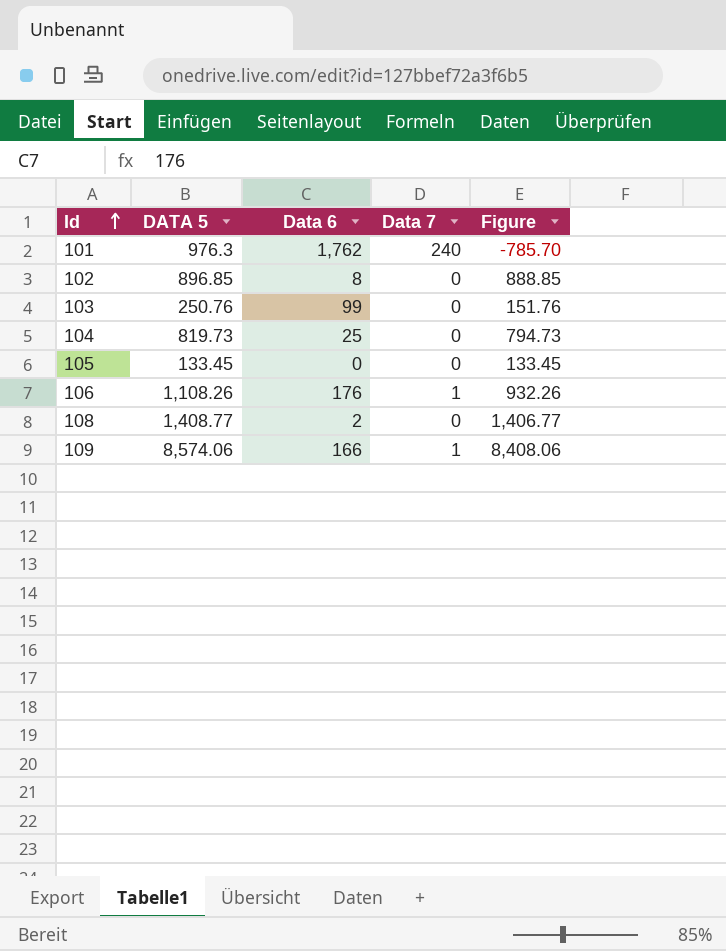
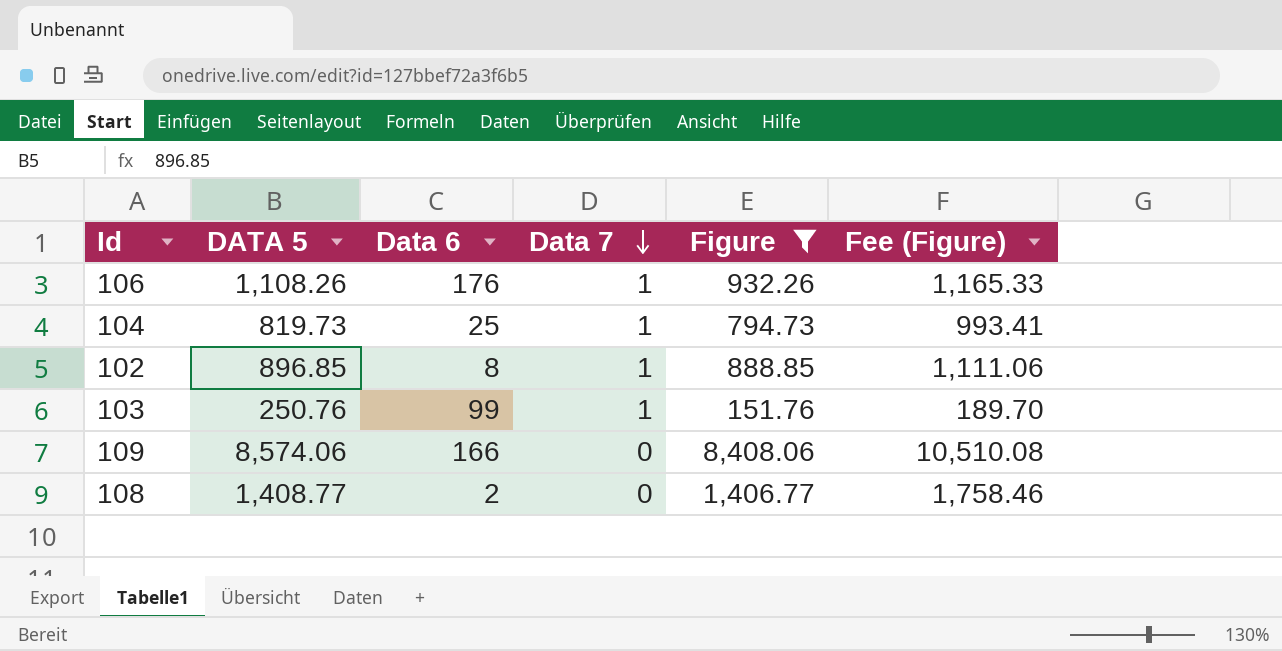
filter: none -> Figure >= 151.76
row order: Id ascending -> Data 7 descending
column Fee (Figure) | formula: none -> [Figure] * 1.25
104 | Data 7: 0 -> 1
102 | Data 7: 0 -> 1
103 | Data 7: 0 -> 1
109 | Data 7: 1 -> 0

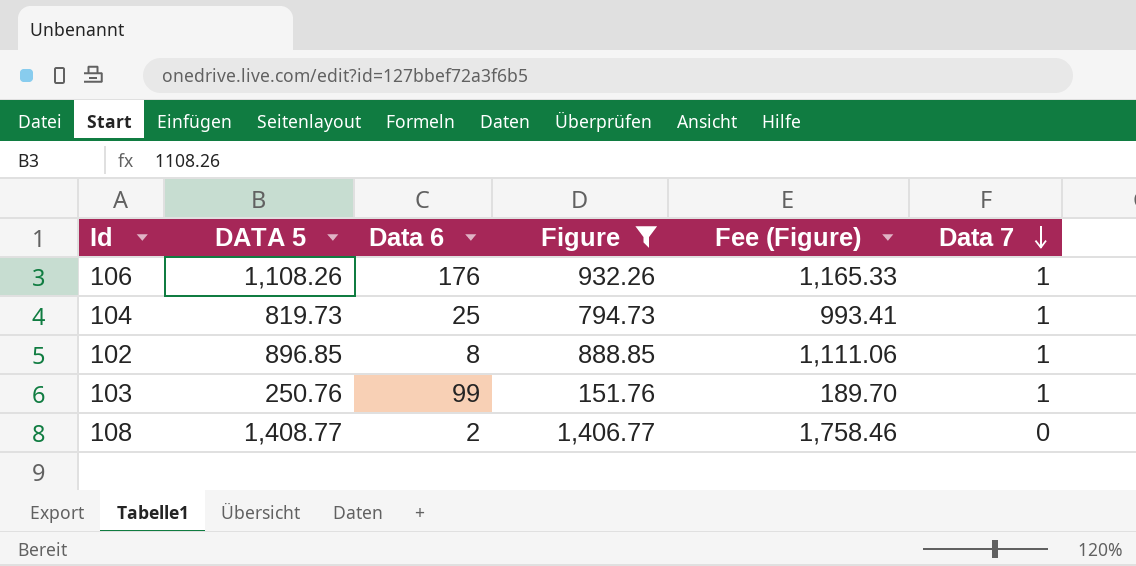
column Data 7 | position: 4 -> 6
row 109: 8,574.06 | 166 | 0 | 8,408.06 | 10,510.08 -> none

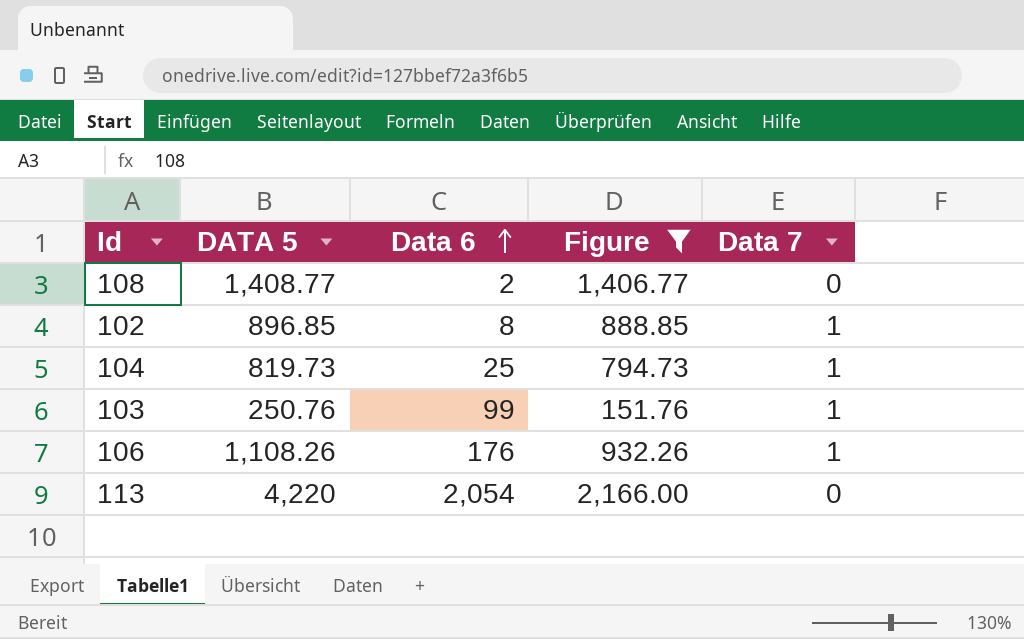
row order: Data 7 descending -> Data 6 ascending
column Fee (Figure) | formula: [Figure] * 1.25 -> none
row 113: none -> 4,220 | 2,054 | 2,166.00 | 0

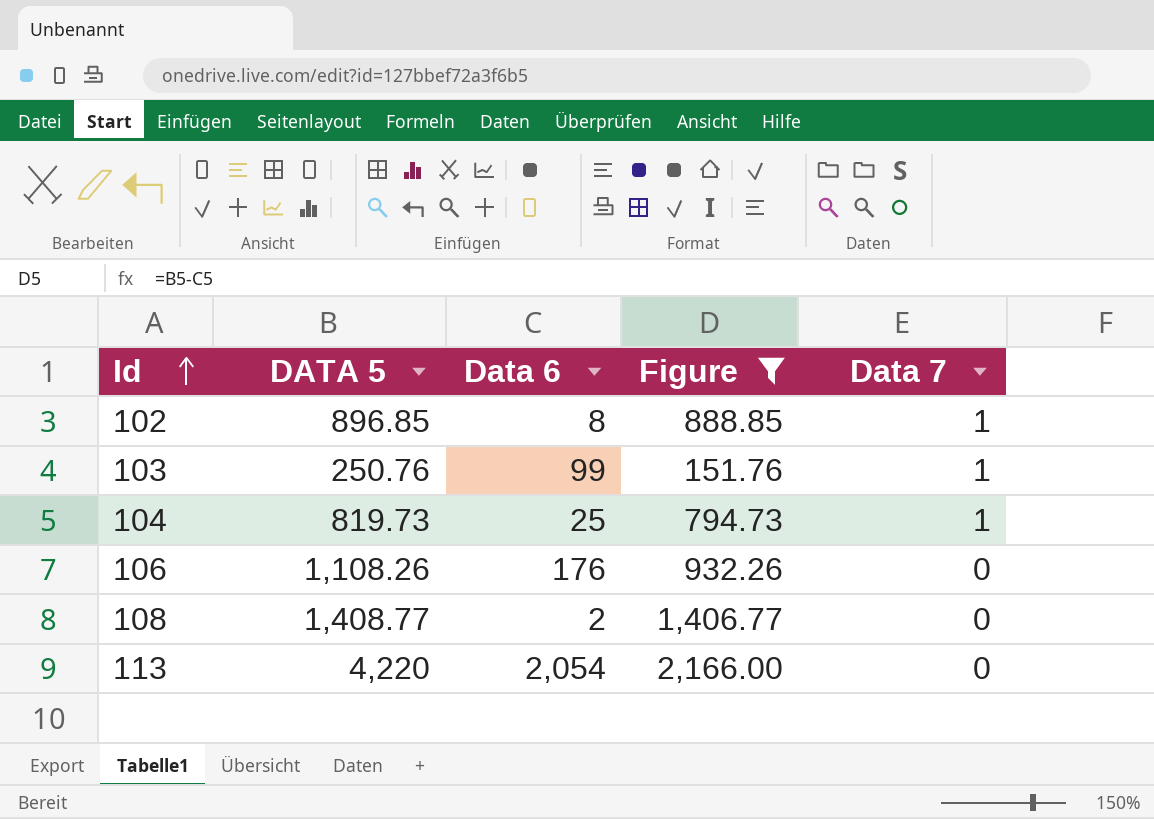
row order: Data 6 ascending -> Id ascending
106 | Data 7: 1 -> 0

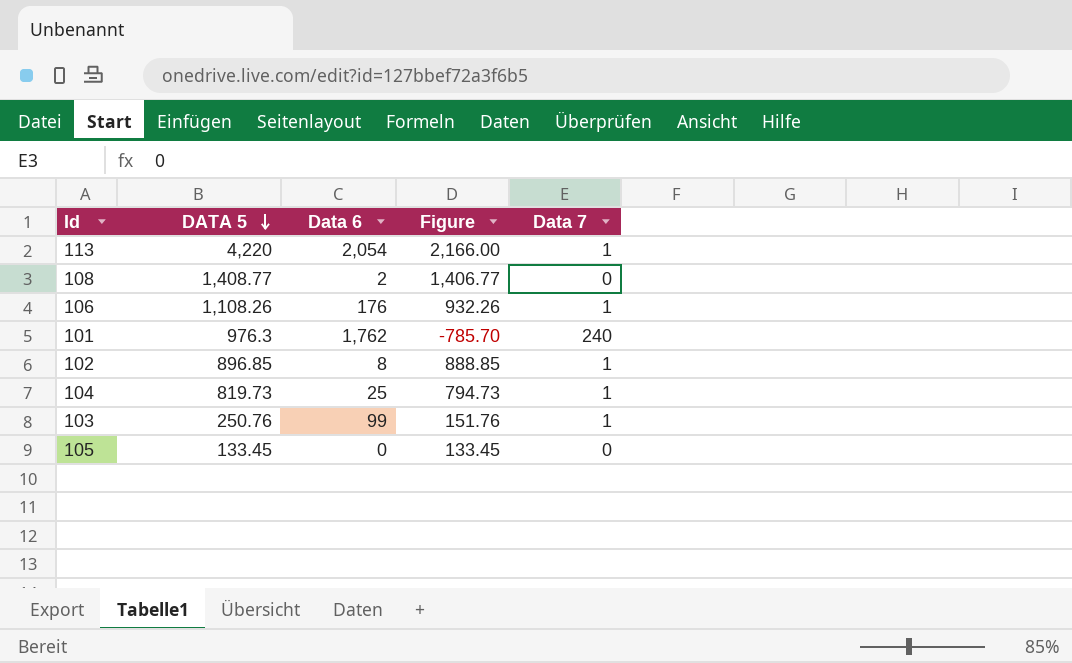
filter: Figure >= 151.76 -> none
row order: Id ascending -> DATA 5 descending
113 | Data 7: 0 -> 1
106 | Data 7: 0 -> 1

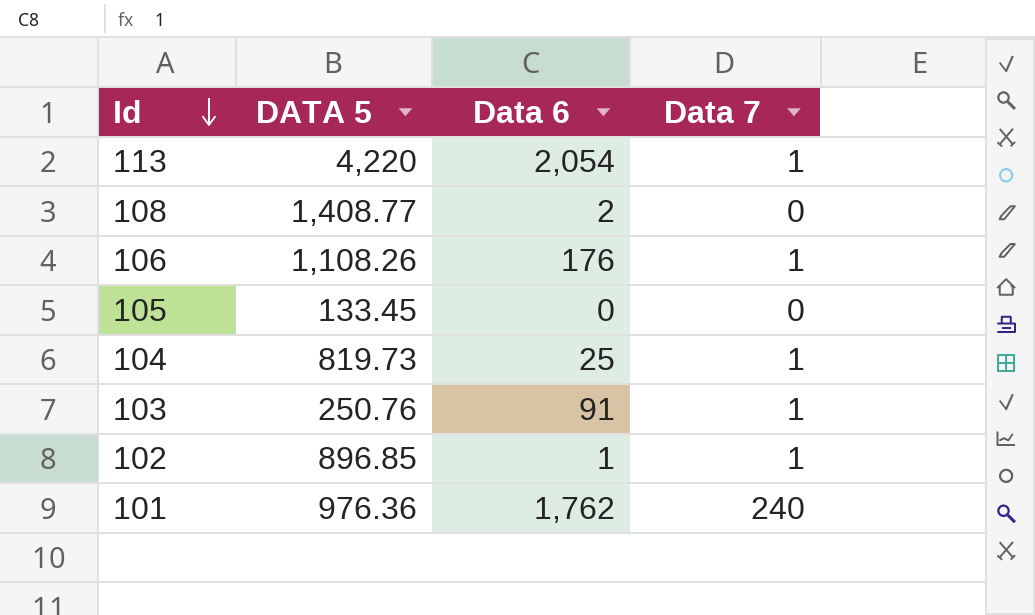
row order: DATA 5 descending -> Id descending
column Figure | formula: [DATA 5] - [Data 6] -> none
103 | Data 6: 99 -> 91
102 | Data 6: 8 -> 1
101 | DATA 5: 976.3 -> 976.36

